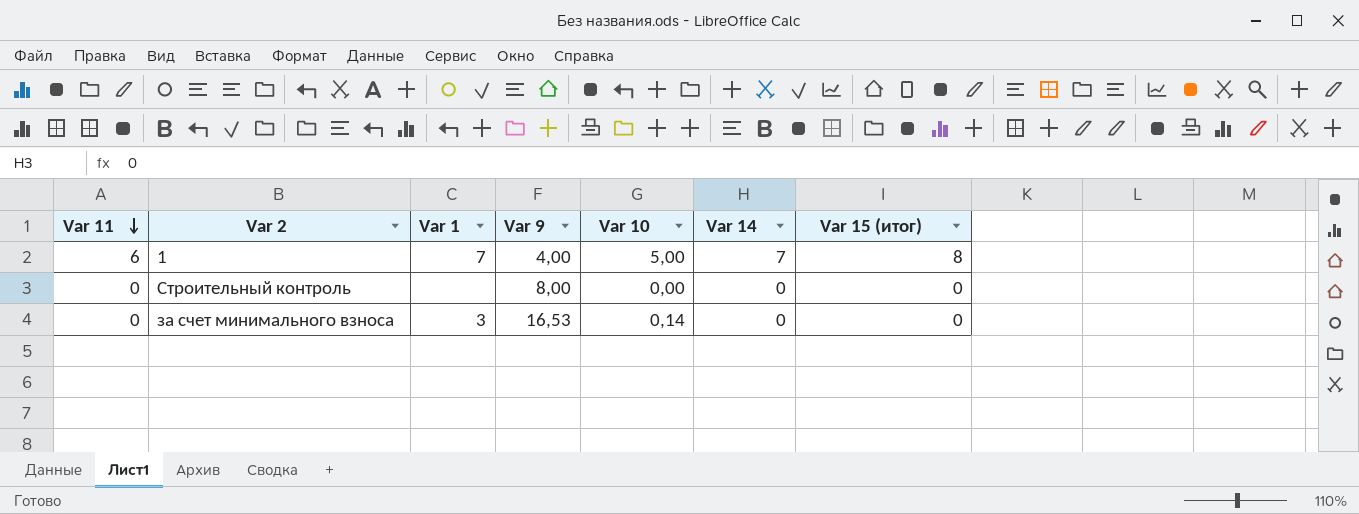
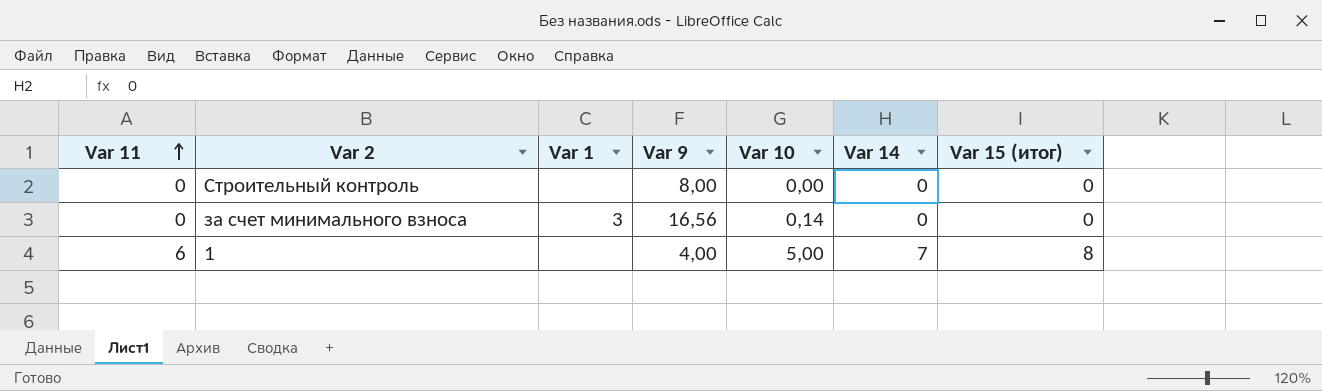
row order: Var 11 descending -> Var 11 ascending
за счет минимального взноса | Var 9: 16,53 -> 16,56
1 | Var 1: 7 -> none

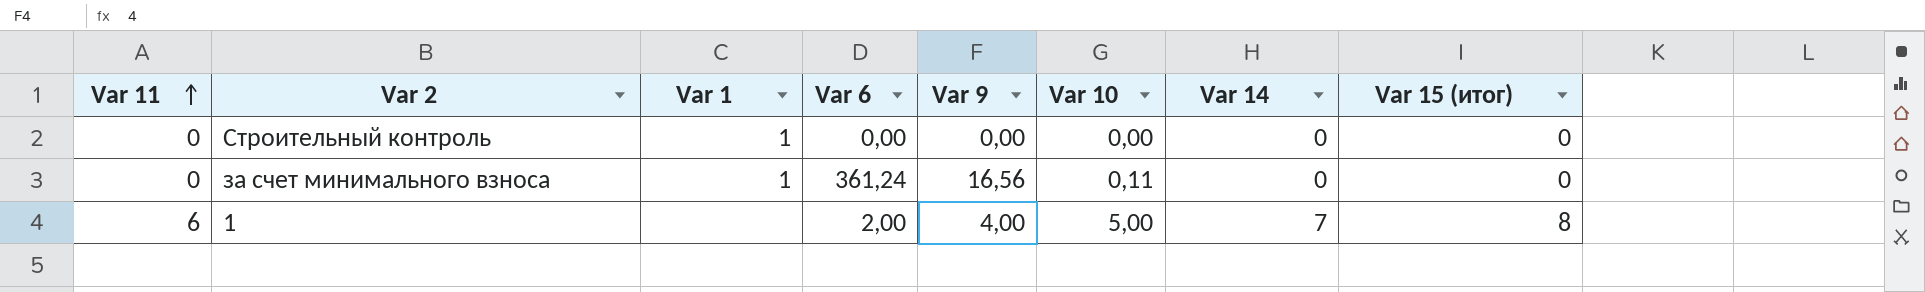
column Var 6 | position: none -> 4
Строительный контроль | Var 1: none -> 1
Строительный контроль | Var 9: 8,00 -> 0,00
за счет минимального взноса | Var 1: 3 -> 1
за счет минимального взноса | Var 10: 0,14 -> 0,11

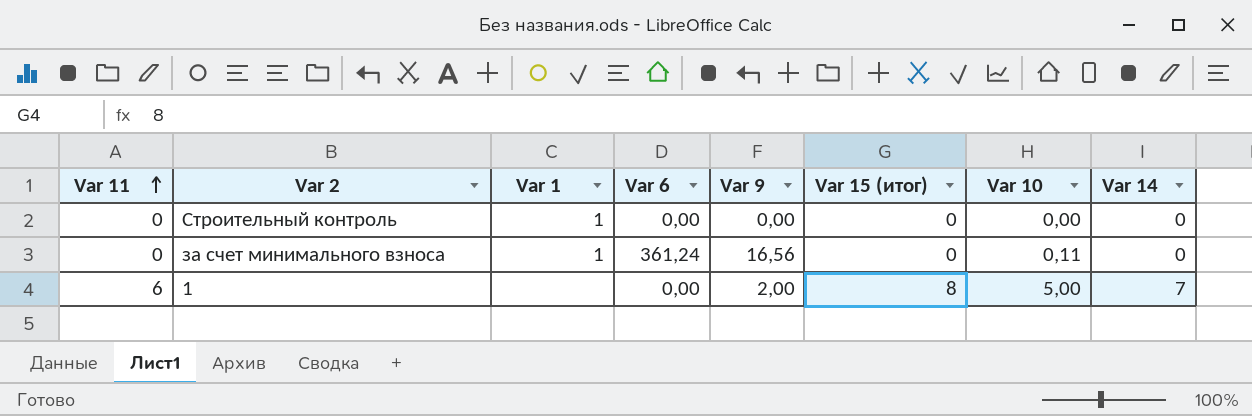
column Var 15 (итог) | position: 8 -> 6
1 | Var 6: 2,00 -> 0,00
1 | Var 9: 4,00 -> 2,00

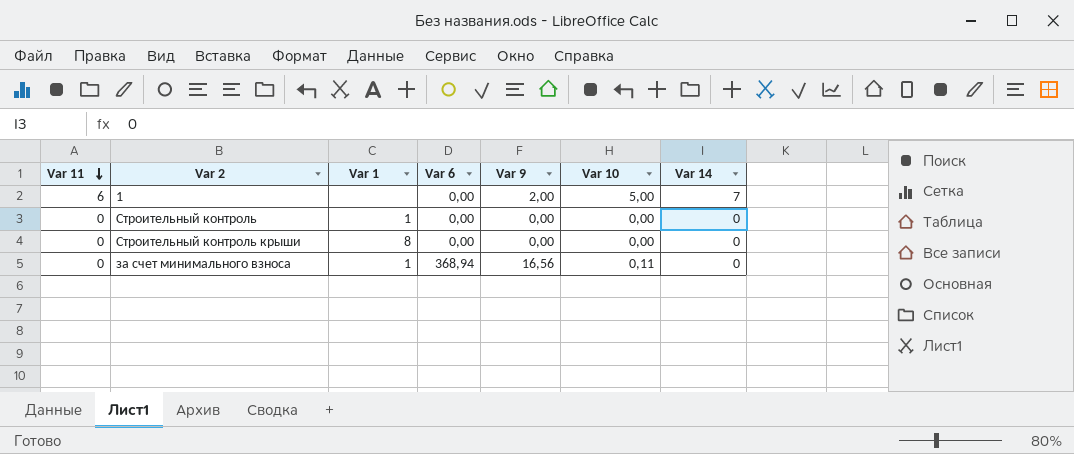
row order: Var 11 ascending -> Var 11 descending
column Var 15 (итог) | position: 6 -> none
row Строительный контроль крыши: none -> 0 | 8 | 0,00 | 0,00 | 0,00 | 0
за счет минимального взноса | Var 6: 361,24 -> 368,94

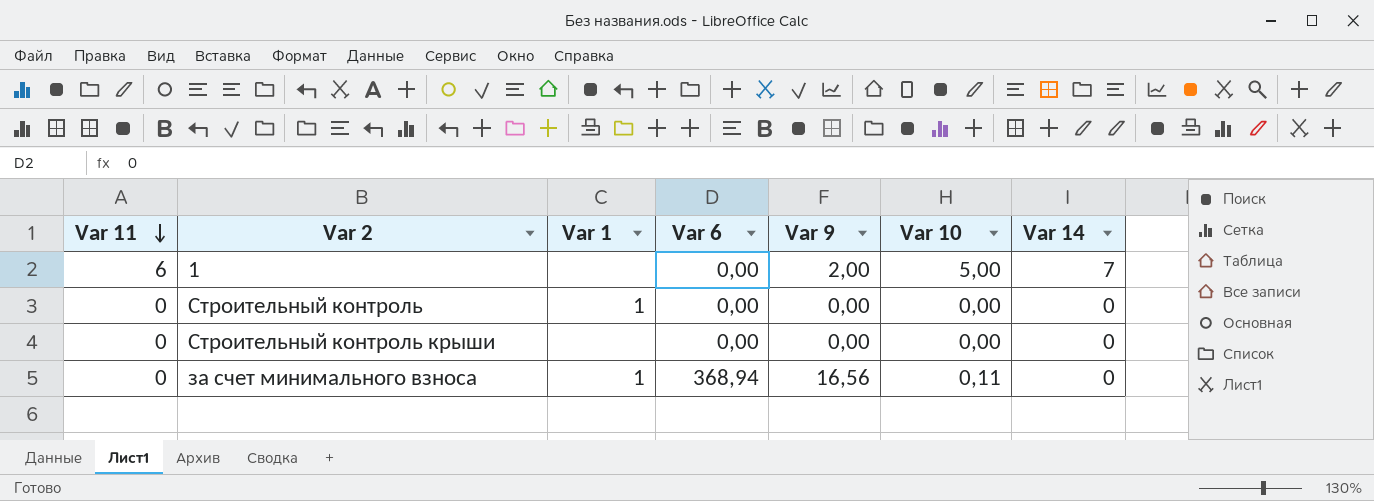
Строительный контроль крыши | Var 1: 8 -> none

